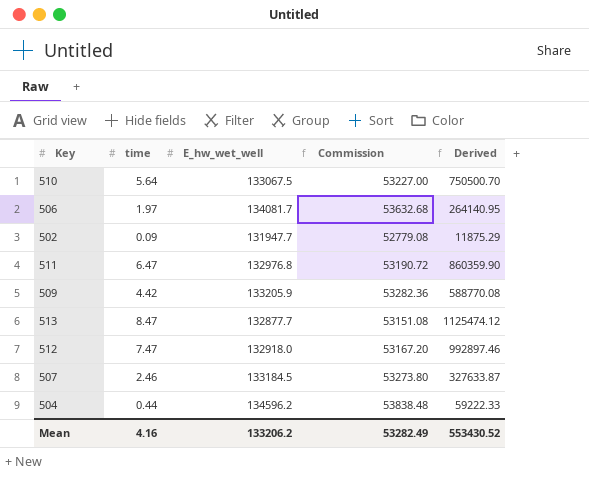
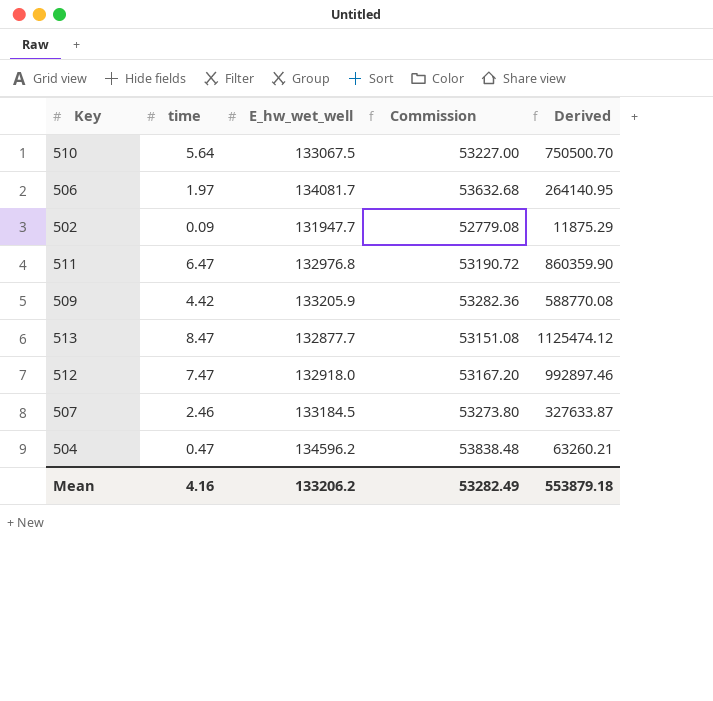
504 | time: 0.44 -> 0.47
504 | Derived: 59222.33 -> 63260.21
Mean | Derived: 553430.52 -> 553879.18

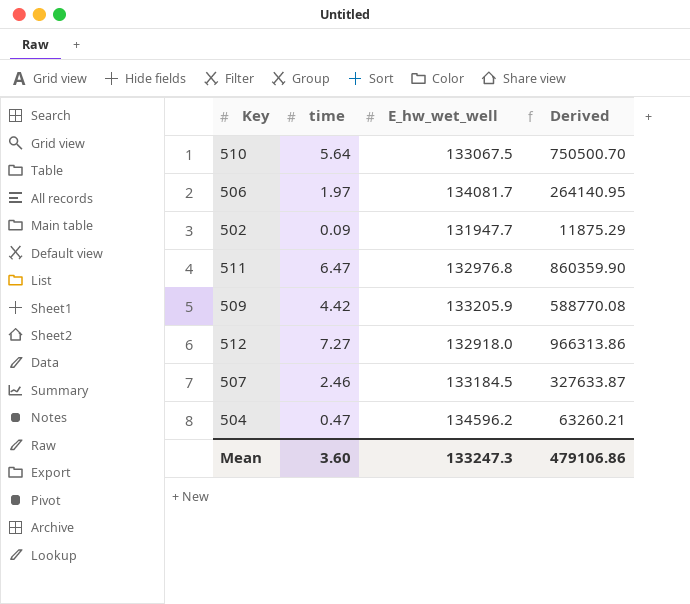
column Commission | formula: [E_hw_wet_well] * 0.4 -> none
row 513: 8.47 | 132877.7 | 53151.08 | 1125474.12 -> none
512 | time: 7.47 -> 7.27
512 | Derived: 992897.46 -> 966313.86
Mean | time: 4.16 -> 3.60
Mean | E_hw_wet_well: 133206.2 -> 133247.3
Mean | Derived: 553879.18 -> 479106.86

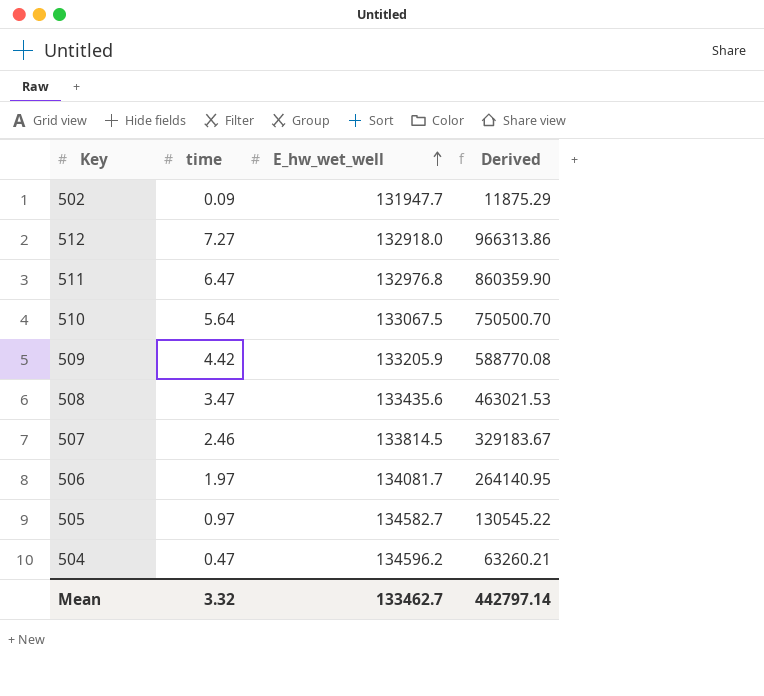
row order: none -> E_hw_wet_well ascending
row 508: none -> 3.47 | 133435.6 | 463021.53
507 | E_hw_wet_well: 133184.5 -> 133814.5
507 | Derived: 327633.87 -> 329183.67
row 505: none -> 0.97 | 134582.7 | 130545.22
Mean | time: 3.60 -> 3.32
Mean | E_hw_wet_well: 133247.3 -> 133462.7
Mean | Derived: 479106.86 -> 442797.14

